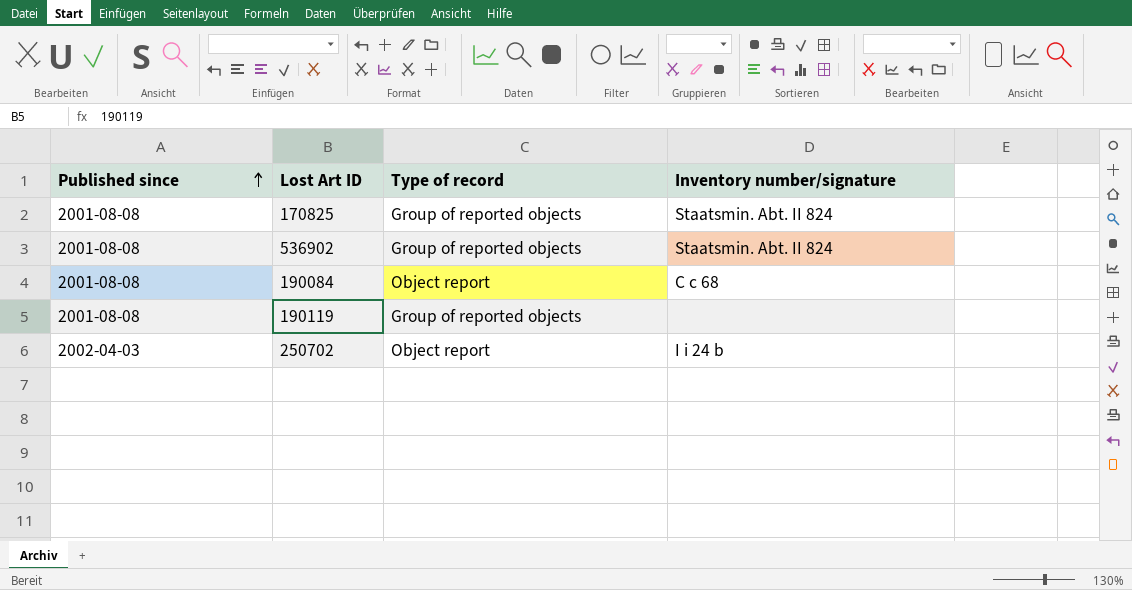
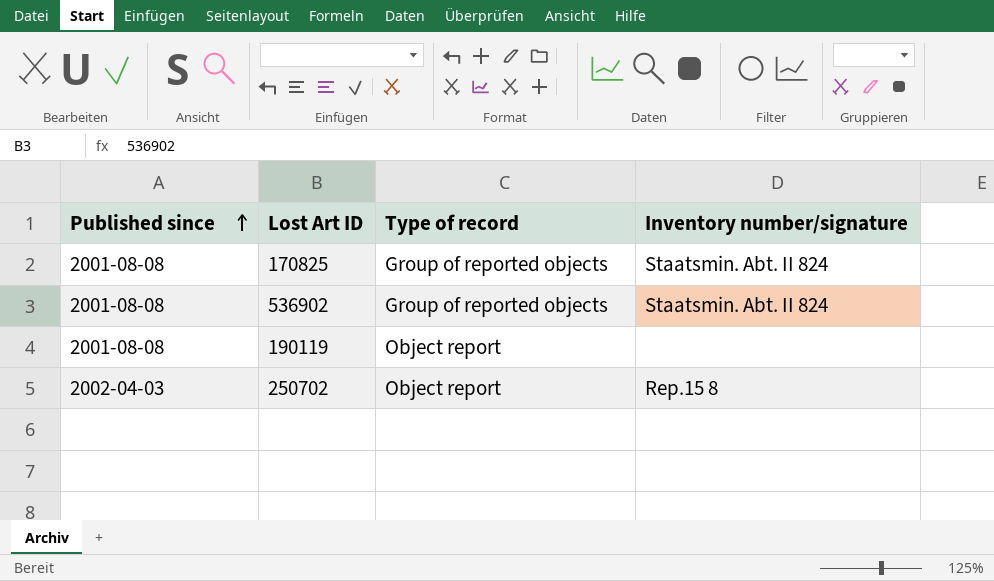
row 190084: 2001-08-08 | Object report | C c 68 -> none
190119 | Type of record: Group of reported objects -> Object report
250702 | Inventory number/signature: I i 24 b -> Rep.15 8

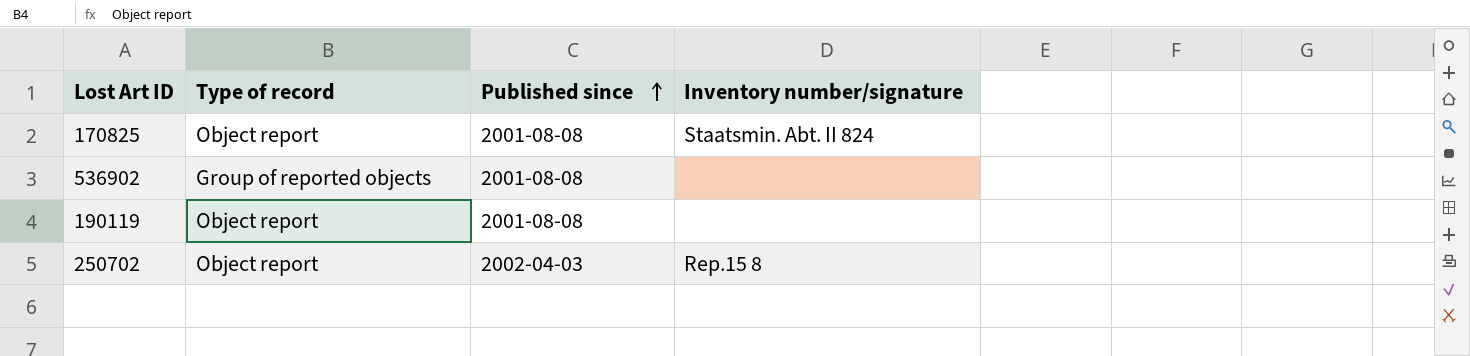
column Published since | position: 1 -> 3
170825 | Type of record: Group of reported objects -> Object report
536902 | Inventory number/signature: Staatsmin. Abt. II 824 -> none

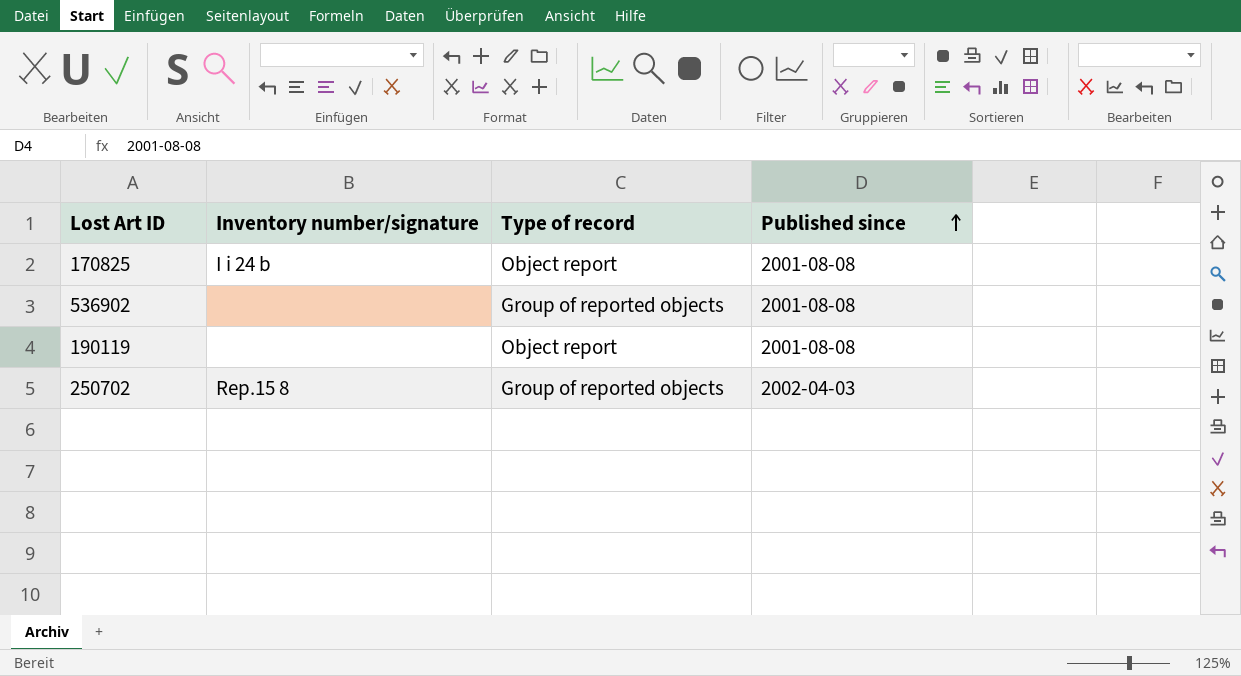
column Inventory number/signature | position: 4 -> 2
170825 | Inventory number/signature: Staatsmin. Abt. II 824 -> I i 24 b
250702 | Type of record: Object report -> Group of reported objects

